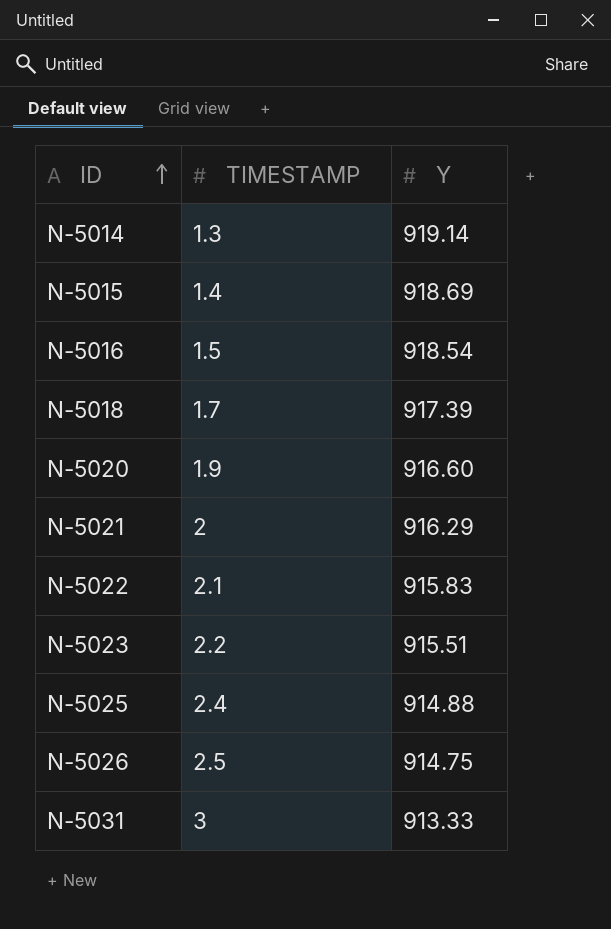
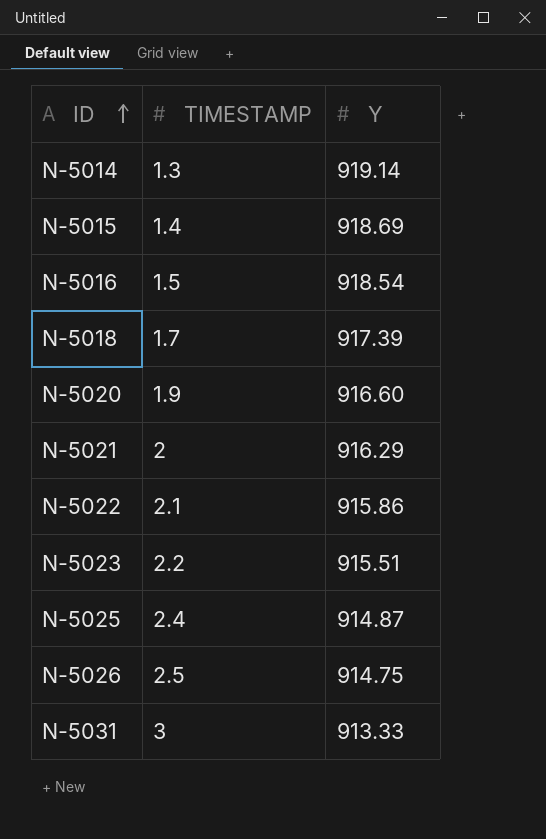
N-5022 | Y: 915.83 -> 915.86
N-5025 | Y: 914.88 -> 914.87

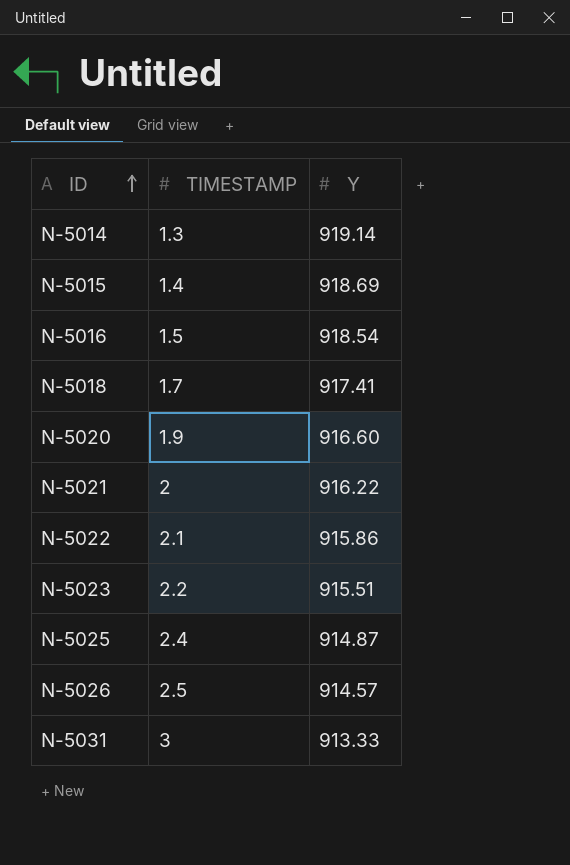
N-5018 | Y: 917.39 -> 917.41
N-5021 | Y: 916.29 -> 916.22
N-5026 | Y: 914.75 -> 914.57

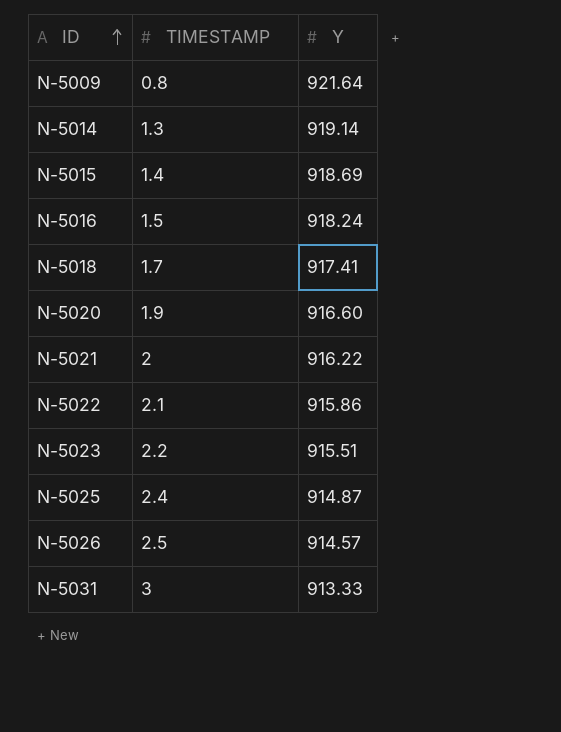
row N-5009: none -> 0.8 | 921.64
N-5016 | Y: 918.54 -> 918.24

